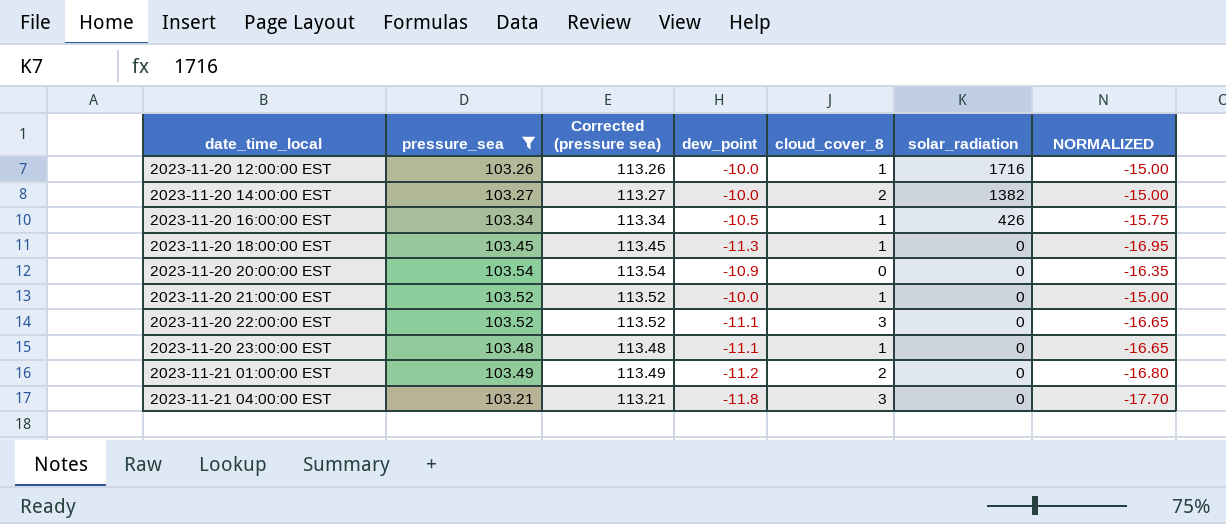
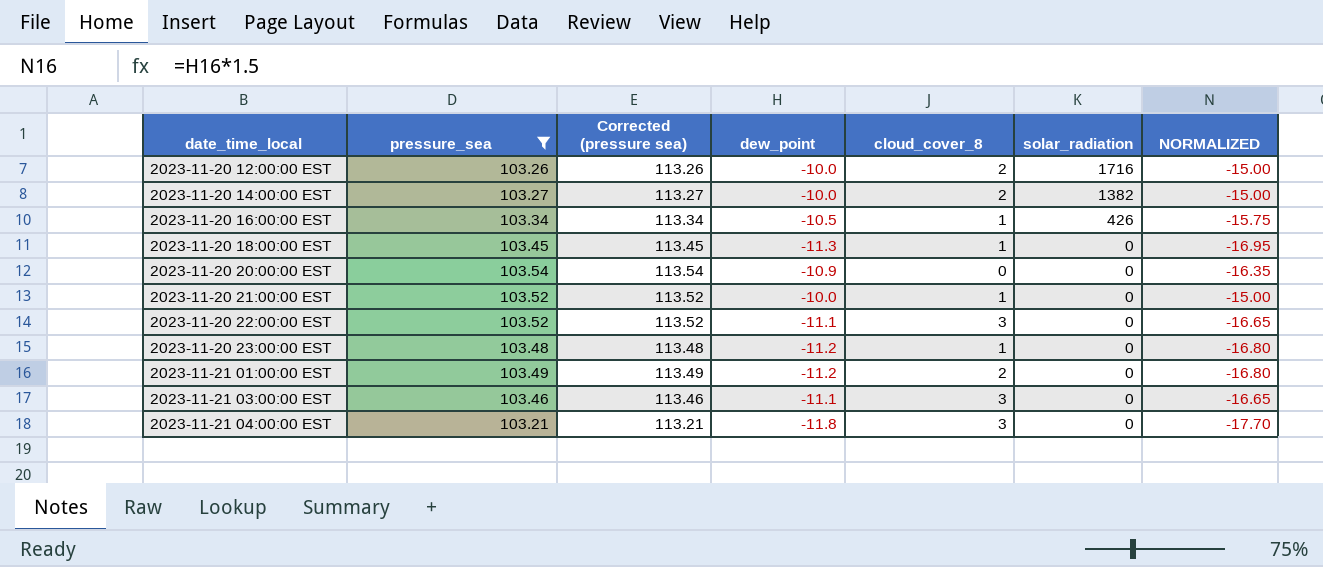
2023-11-20 12:00:00 EST | cloud_cover_8: 1 -> 2
2023-11-20 23:00:00 EST | dew_point: -11.1 -> -11.2
2023-11-20 23:00:00 EST | NORMALIZED: -16.65 -> -16.80
row 2023-11-21 03:00:00 EST: none -> 103.46 | 113.46 | -11.1 | 3 | 0 | -16.65

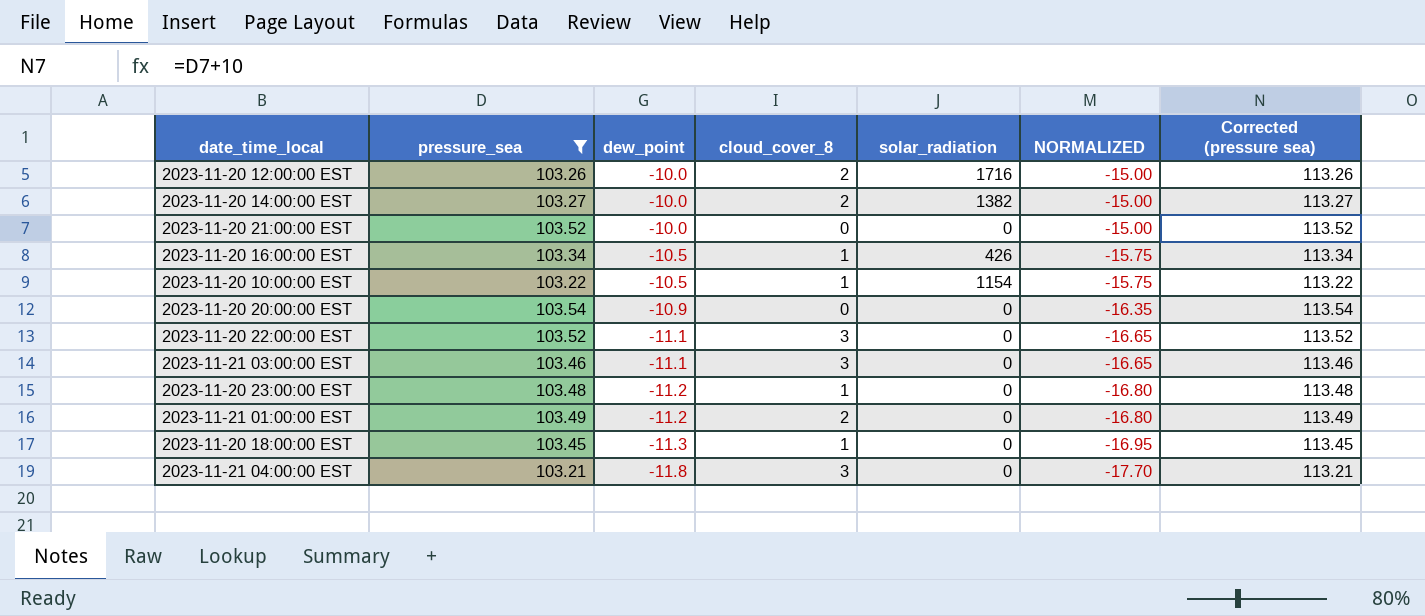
row order: date_time_local ascending -> dew_point descending
column Corrected (pressure sea) | position: 3 -> 7
2023-11-20 21:00:00 EST | cloud_cover_8: 1 -> 0
row 2023-11-20 10:00:00 EST: none -> 103.22 | -10.5 | 1 | 1154 | -15.75 | 113.22

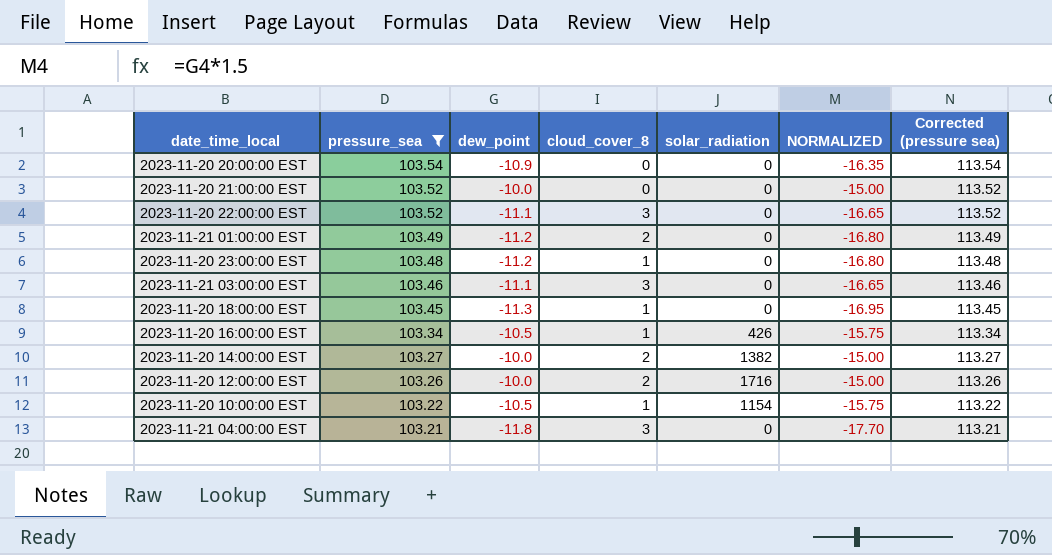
row order: dew_point descending -> pressure_sea descending

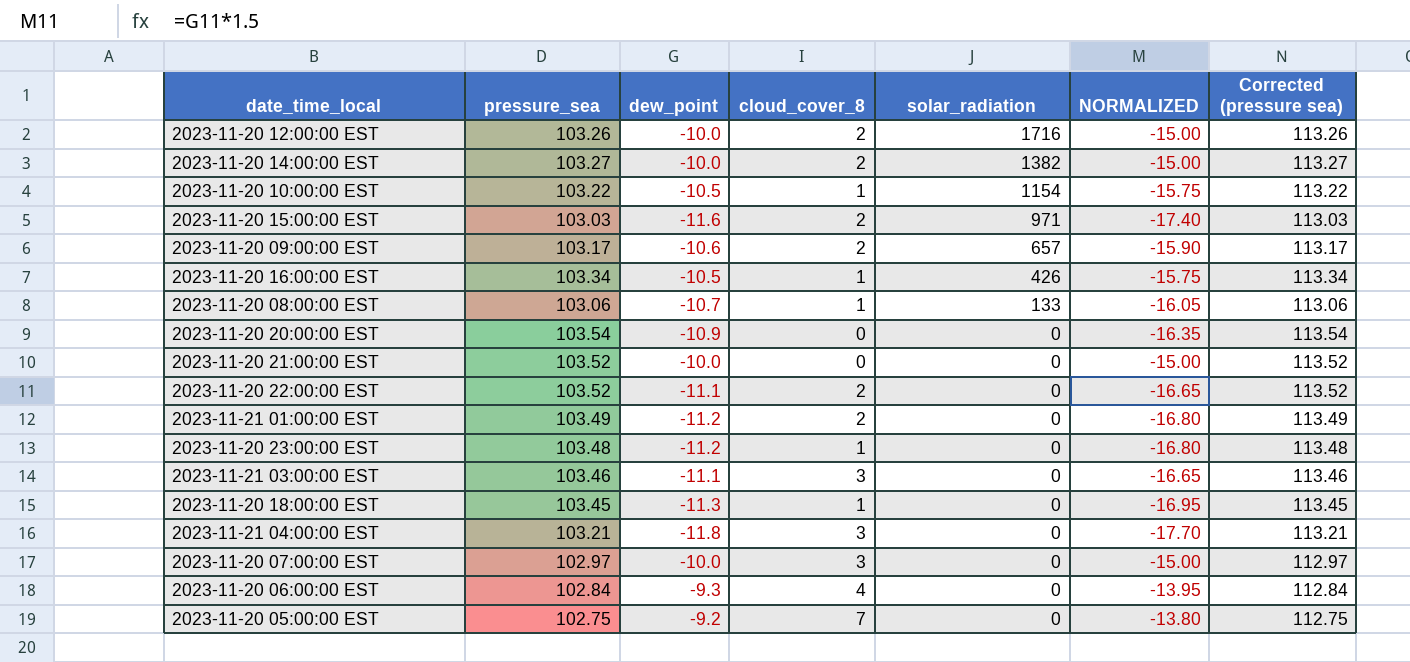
filter: pressure_sea >= 103.21 -> none
row order: pressure_sea descending -> solar_radiation descending
2023-11-20 22:00:00 EST | cloud_cover_8: 3 -> 2

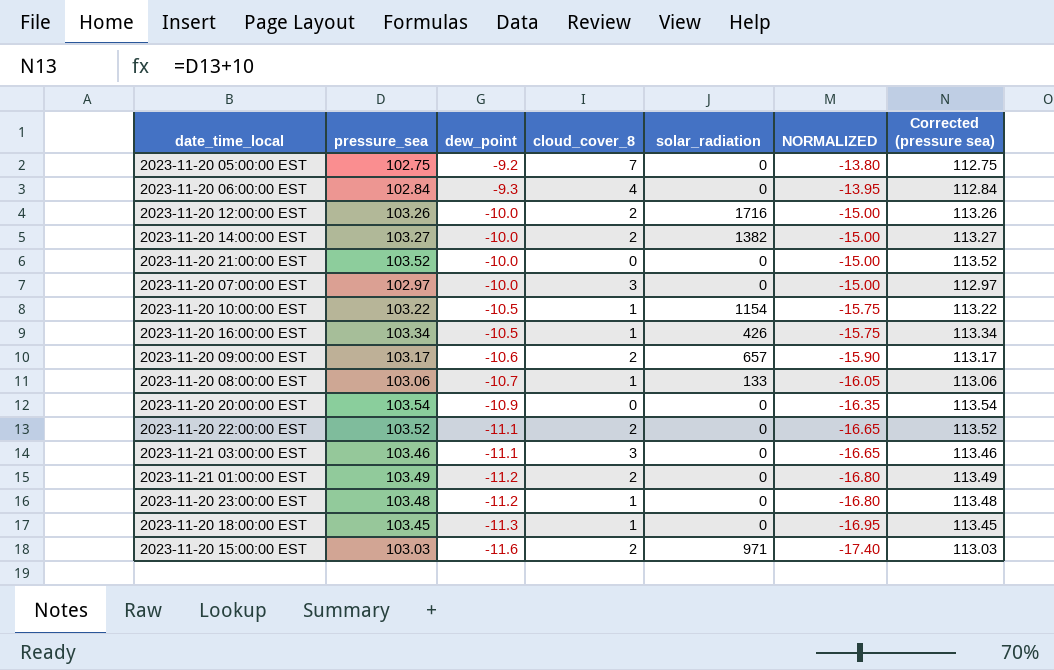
row order: solar_radiation descending -> dew_point descending
row 2023-11-21 04:00:00 EST: 103.21 | -11.8 | 3 | 0 | -17.70 | 113.21 -> none

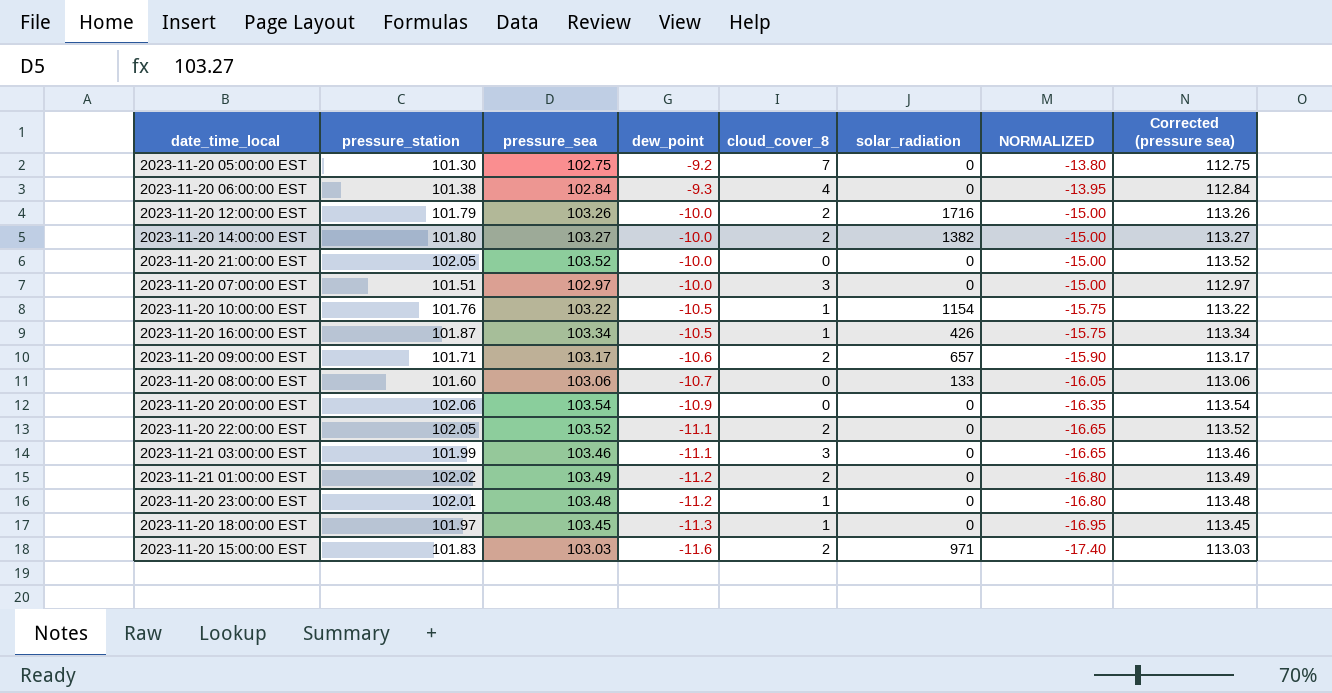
column pressure_station | position: none -> 2
2023-11-20 08:00:00 EST | cloud_cover_8: 1 -> 0

